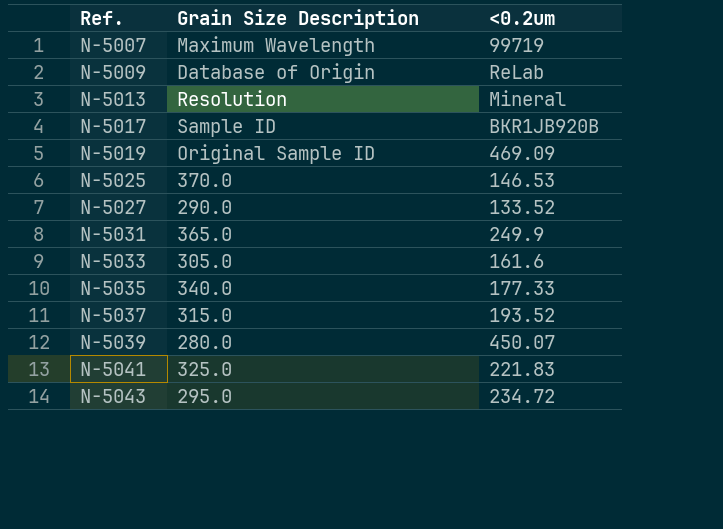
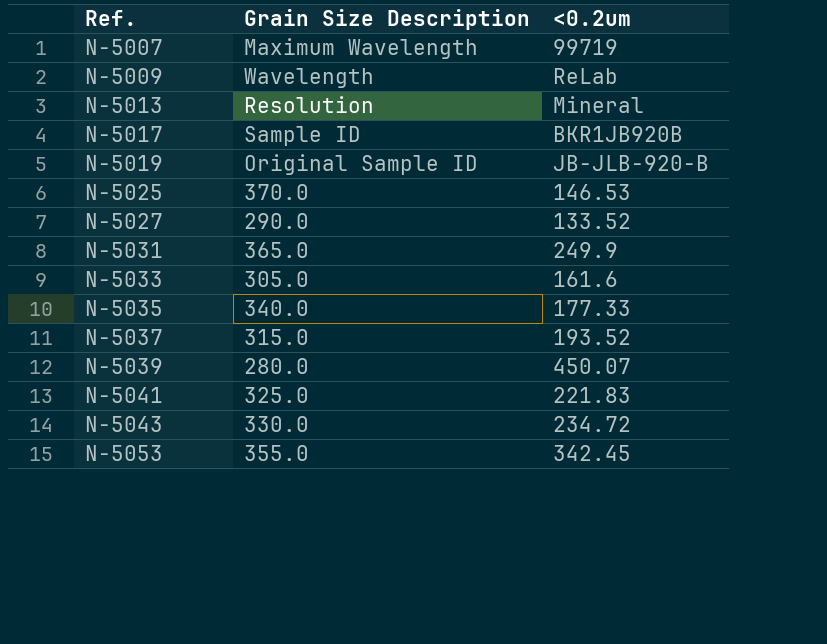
N-5009 | Grain Size Description: Database of Origin -> Wavelength
N-5019 | <0.2um: 469.09 -> JB-JLB-920-B
N-5043 | Grain Size Description: 295.0 -> 330.0
row N-5053: none -> 355.0 | 342.45

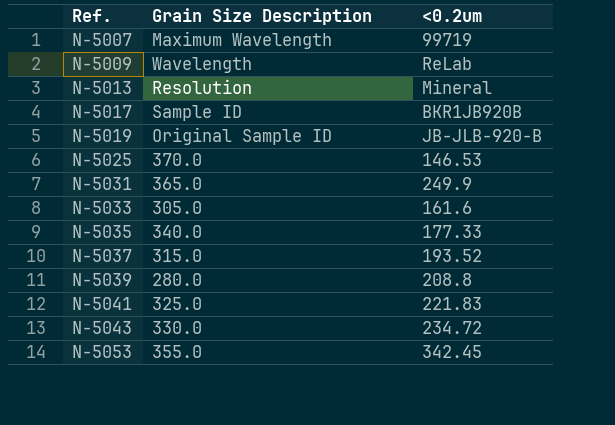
row N-5027: 290.0 | 133.52 -> none
N-5039 | <0.2um: 450.07 -> 208.8

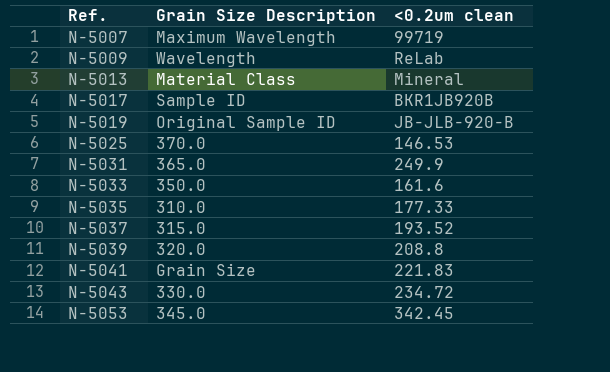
column name: <0.2um -> <0.2um clean
N-5013 | Grain Size Description: Resolution -> Material Class
N-5033 | Grain Size Description: 305.0 -> 350.0
N-5035 | Grain Size Description: 340.0 -> 310.0
N-5039 | Grain Size Description: 280.0 -> 320.0
N-5041 | Grain Size Description: 325.0 -> Grain Size
N-5053 | Grain Size Description: 355.0 -> 345.0

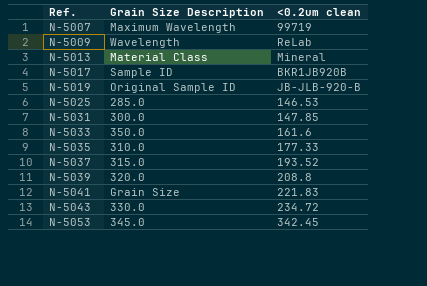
N-5025 | Grain Size Description: 370.0 -> 285.0
N-5031 | Grain Size Description: 365.0 -> 300.0
N-5031 | <0.2um clean: 249.9 -> 147.85

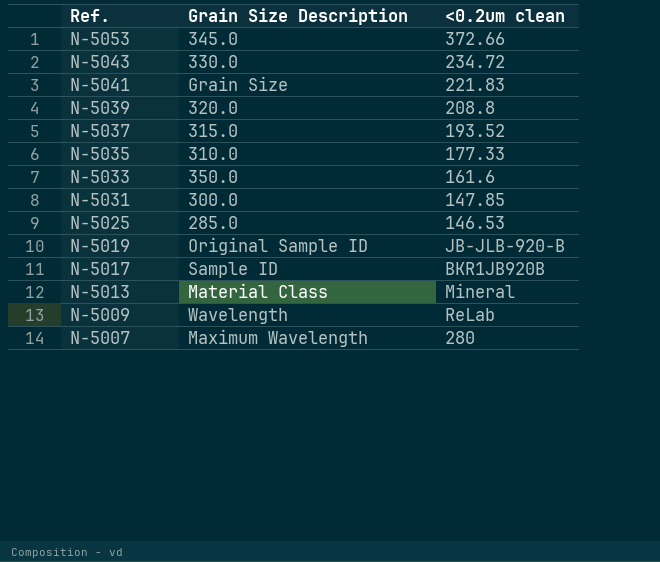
row order: Ref. ascending -> Ref. descending
N-5053 | <0.2um clean: 342.45 -> 372.66
N-5007 | <0.2um clean: 99719 -> 280

